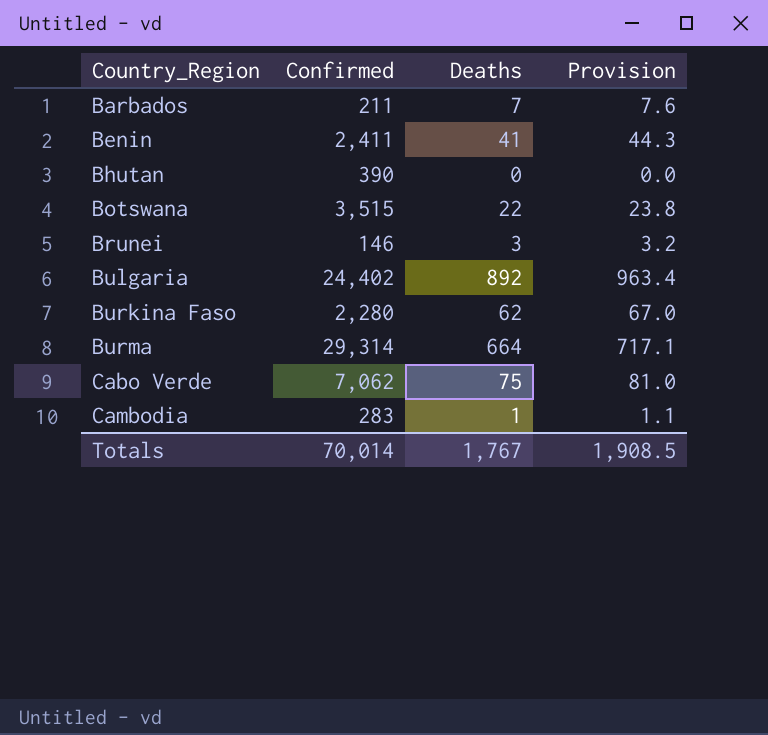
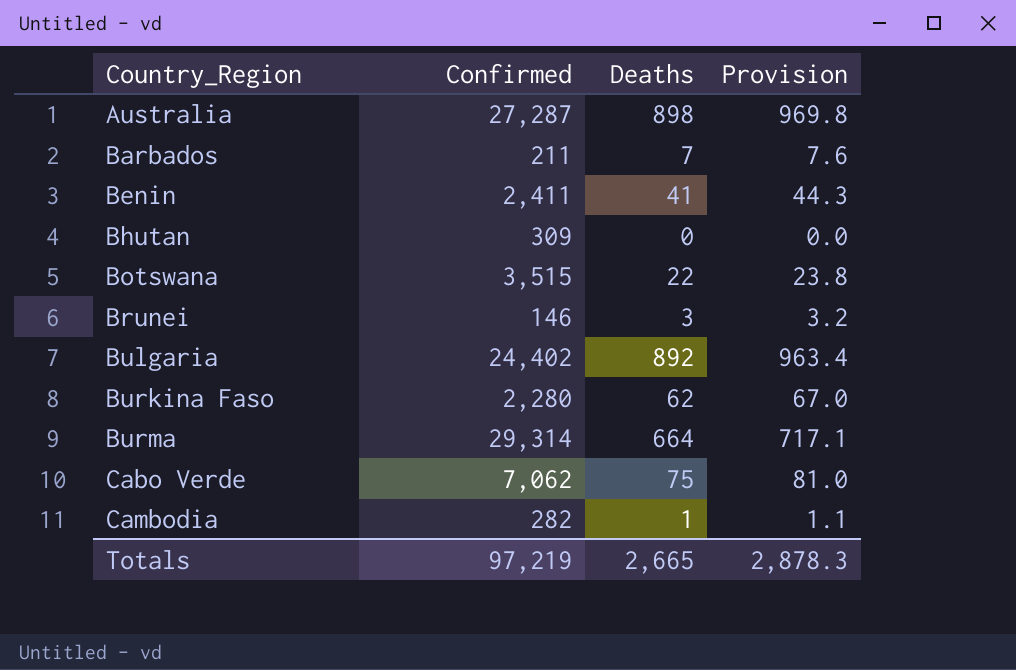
row Australia: none -> 27,287 | 898 | 969.8
Bhutan | Confirmed: 390 -> 309
Cambodia | Confirmed: 283 -> 282
Totals | Confirmed: 70,014 -> 97,219
Totals | Deaths: 1,767 -> 2,665
Totals | Provision: 1,908.5 -> 2,878.3

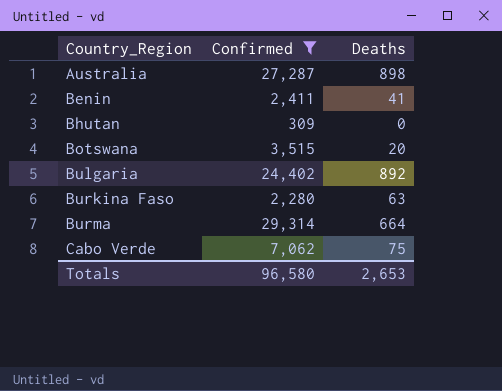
filter: none -> Confirmed >= 309
column Provision | formula: [Deaths] * 1.08 -> none
Botswana | Deaths: 22 -> 20
Burkina Faso | Deaths: 62 -> 63
Totals | Confirmed: 97,219 -> 96,580
Totals | Deaths: 2,665 -> 2,653

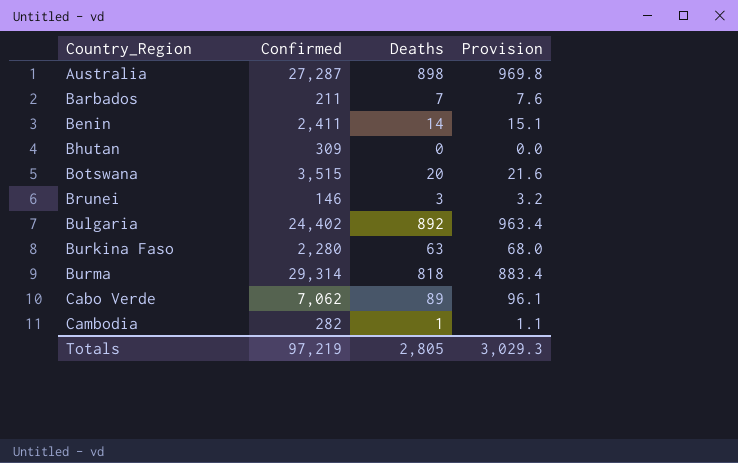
filter: Confirmed >= 309 -> none
column Provision | formula: none -> [Deaths] * 1.08
Benin | Deaths: 41 -> 14
Burma | Deaths: 664 -> 818
Cabo Verde | Deaths: 75 -> 89
Totals | Confirmed: 96,580 -> 97,219
Totals | Deaths: 2,653 -> 2,805

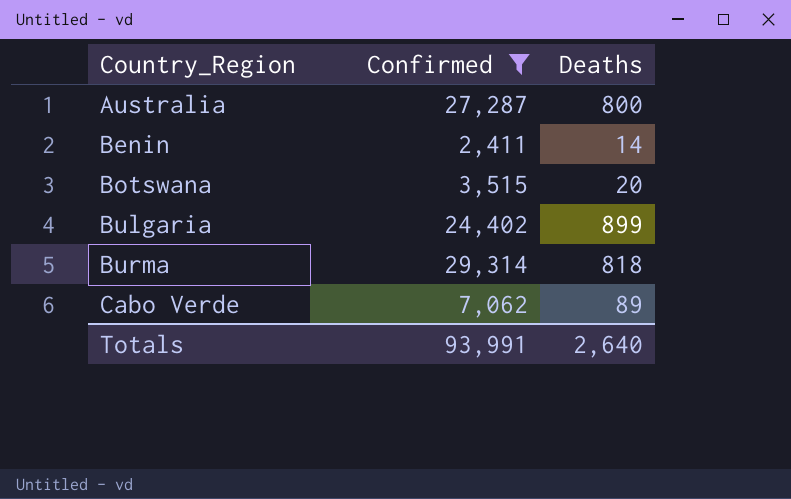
filter: none -> Confirmed >= 2,411
column Provision | formula: [Deaths] * 1.08 -> none
Australia | Deaths: 898 -> 800
Bulgaria | Deaths: 892 -> 899
Totals | Confirmed: 97,219 -> 93,991
Totals | Deaths: 2,805 -> 2,640

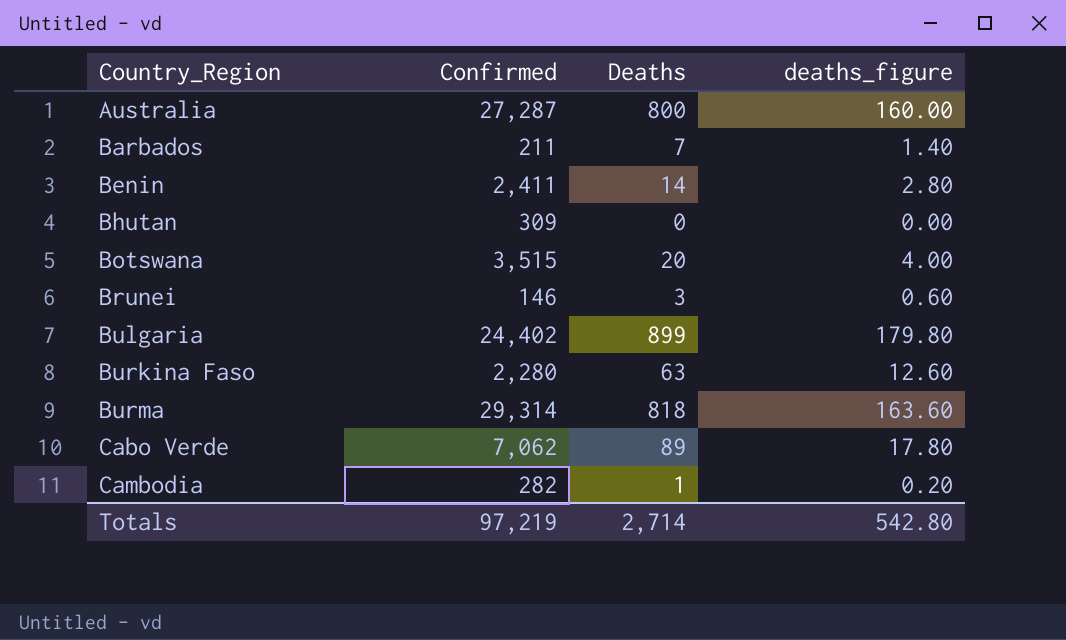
filter: Confirmed >= 2,411 -> none
column deaths_figure | formula: none -> [Deaths] * 0.2
Totals | Confirmed: 93,991 -> 97,219
Totals | Deaths: 2,640 -> 2,714

